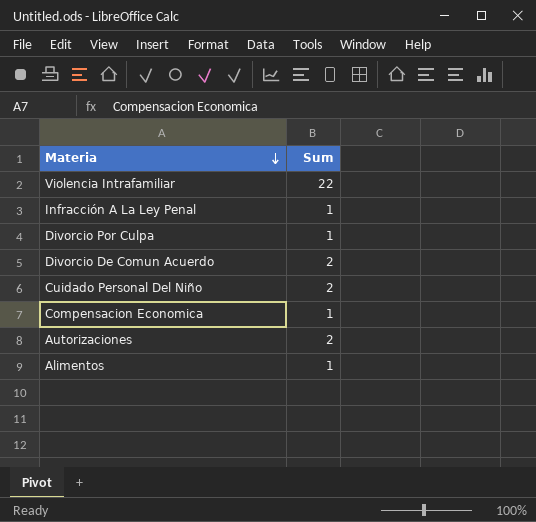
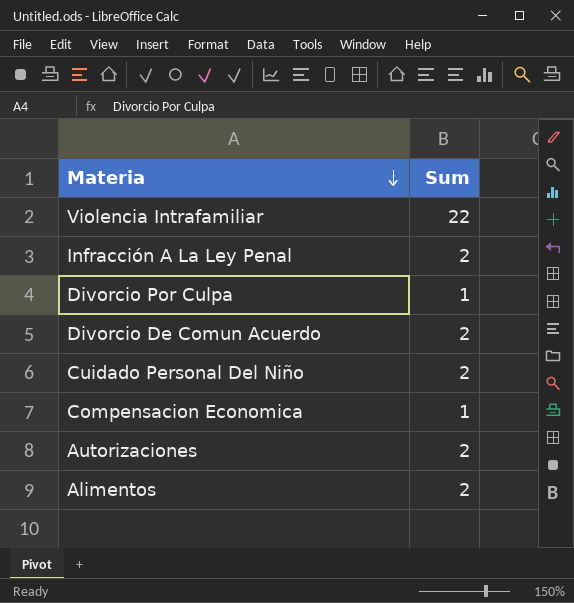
Infracción A La Ley Penal | Sum: 1 -> 2
Alimentos | Sum: 1 -> 2

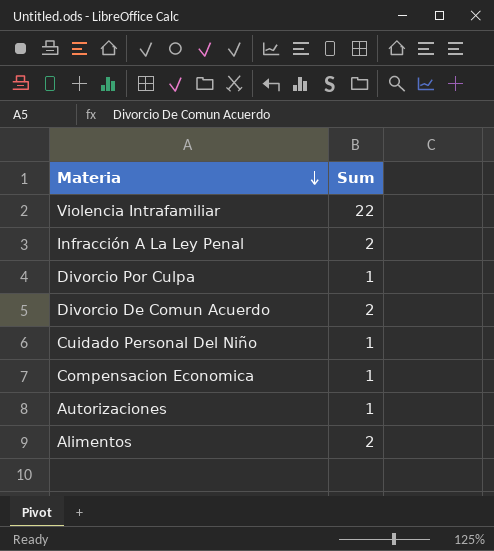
Cuidado Personal Del Niño | Sum: 2 -> 1
Autorizaciones | Sum: 2 -> 1

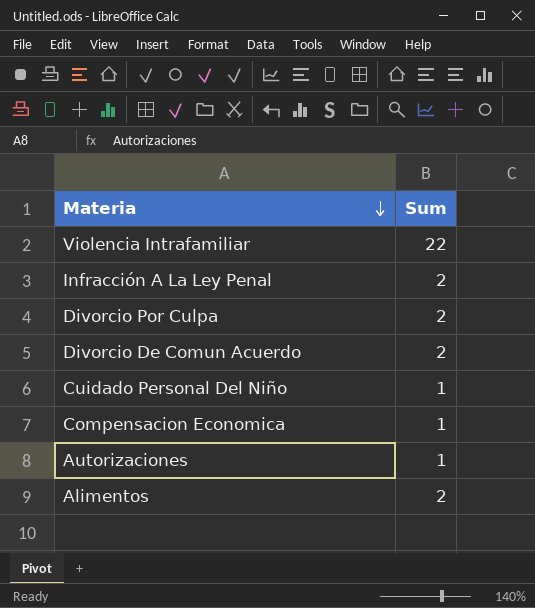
Divorcio Por Culpa | Sum: 1 -> 2

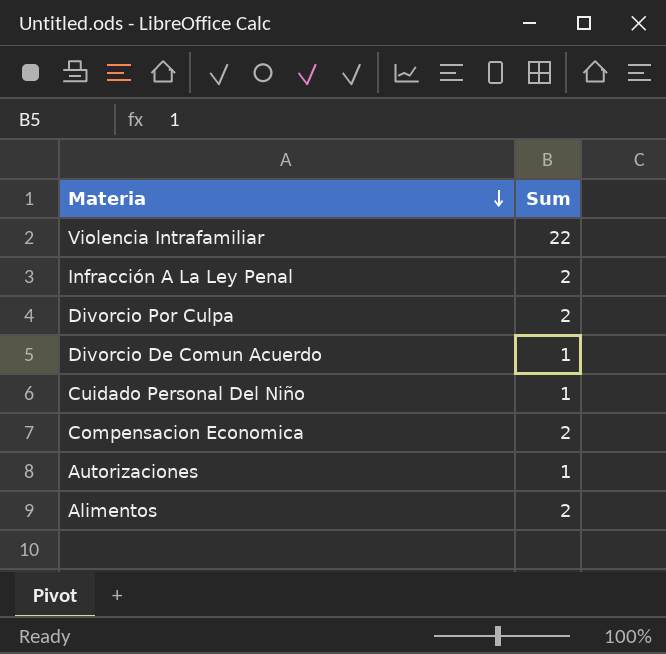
Divorcio De Comun Acuerdo | Sum: 2 -> 1
Compensacion Economica | Sum: 1 -> 2

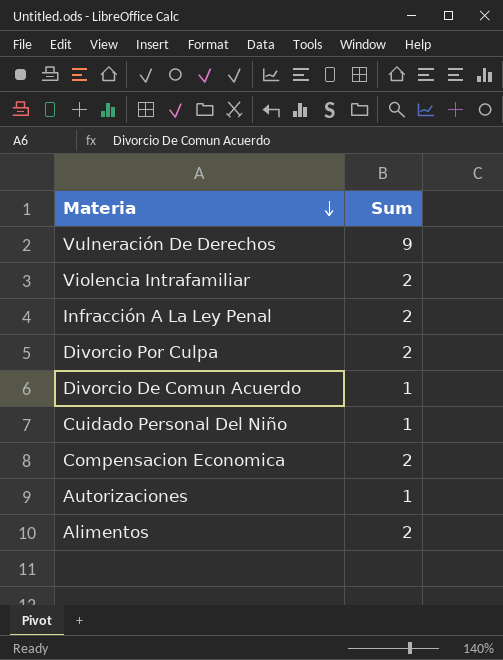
row Vulneración De Derechos: none -> 9
Violencia Intrafamiliar | Sum: 22 -> 2

